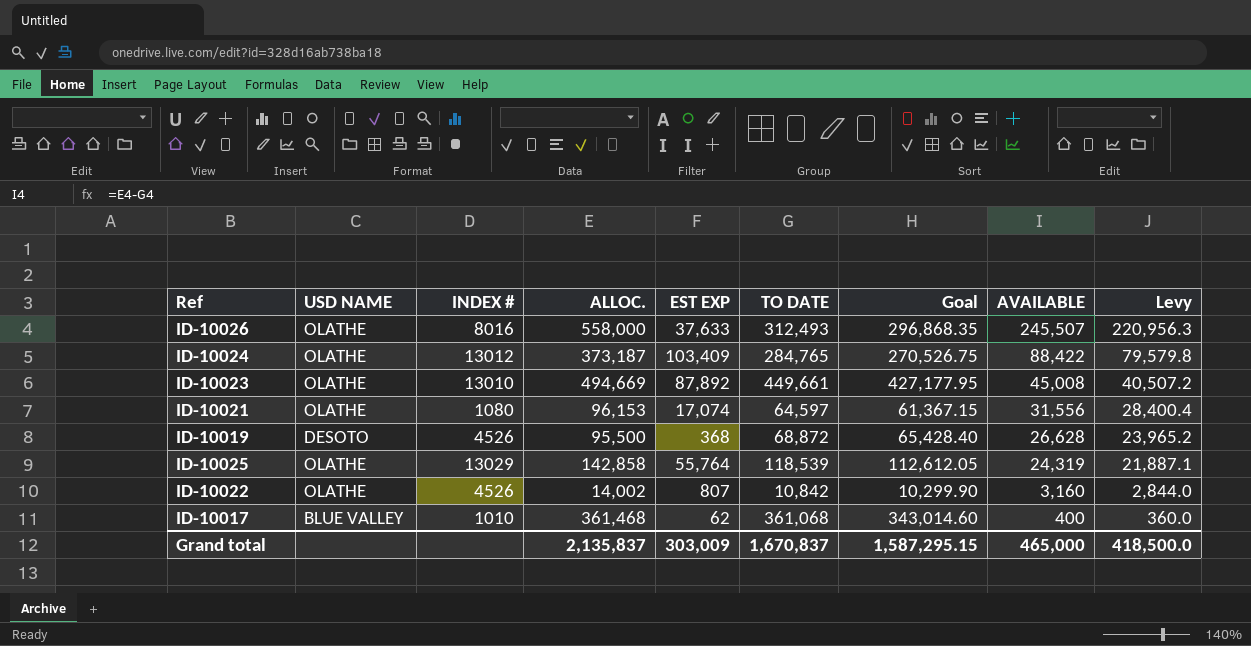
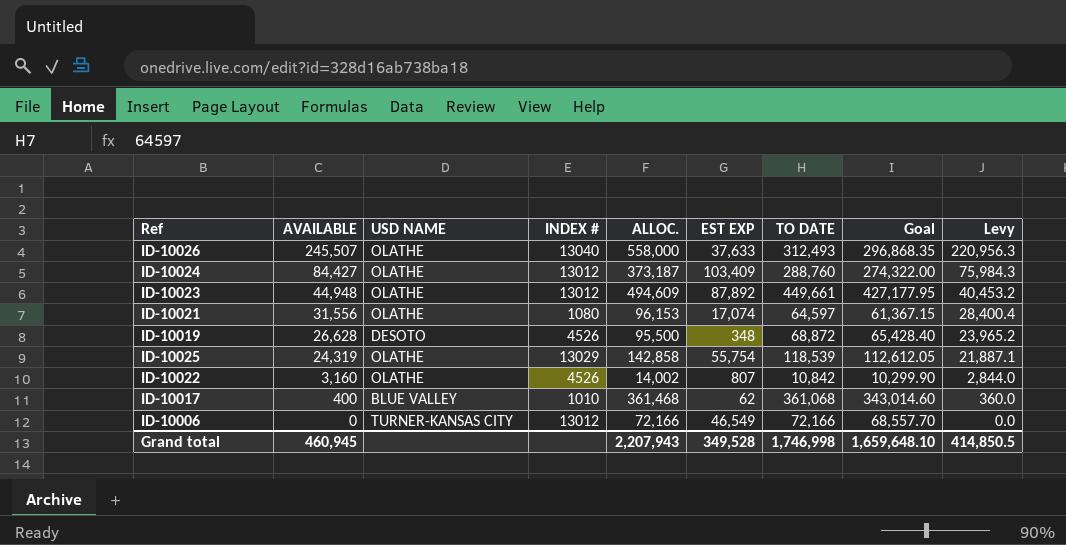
column AVAILABLE | position: 8 -> 2
ID-10026 | INDEX #: 8016 -> 13040
ID-10024 | AVAILABLE: 88,422 -> 84,427
ID-10024 | TO DATE: 284,765 -> 288,760
ID-10024 | Goal: 270,526.75 -> 274,322.00
ID-10024 | Levy: 79,579.8 -> 75,984.3
ID-10023 | AVAILABLE: 45,008 -> 44,948
ID-10023 | INDEX #: 13010 -> 13012
ID-10023 | ALLOC.: 494,669 -> 494,609
ID-10023 | Levy: 40,507.2 -> 40,453.2
ID-10019 | EST EXP: 368 -> 348
ID-10025 | EST EXP: 55,764 -> 55,754
row ID-10006: none -> 0 | TURNER-KANSAS CITY | 13012 | 72,166 | 46,549 | 72,166 | 68,557.70 | 0.0
Grand total | AVAILABLE: 465,000 -> 460,945
Grand total | ALLOC.: 2,135,837 -> 2,207,943
Grand total | EST EXP: 303,009 -> 349,528
Grand total | TO DATE: 1,670,837 -> 1,746,998
Grand total | Goal: 1,587,295.15 -> 1,659,648.10
Grand total | Levy: 418,500.0 -> 414,850.5

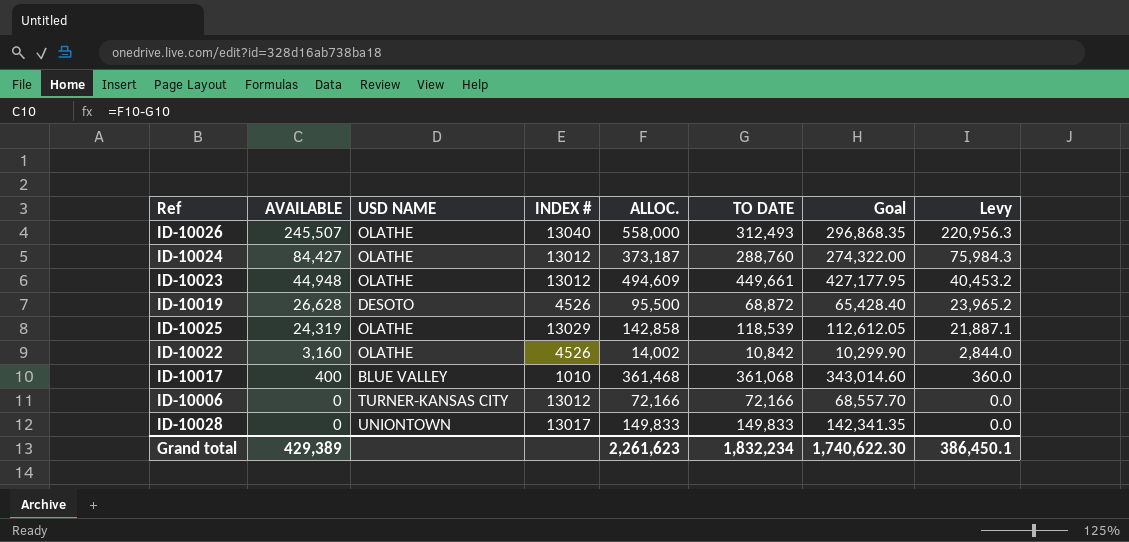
column EST EXP | position: 6 -> none
row ID-10021: 31,556 | OLATHE | 1080 | 96,153 | 17,074 | 64,597 | 61,367.15 | 28,400.4 -> none
row ID-10028: none -> 0 | UNIONTOWN | 13017 | 149,833 | 149,833 | 142,341.35 | 0.0
Grand total | AVAILABLE: 460,945 -> 429,389
Grand total | ALLOC.: 2,207,943 -> 2,261,623
Grand total | TO DATE: 1,746,998 -> 1,832,234
Grand total | Goal: 1,659,648.10 -> 1,740,622.30
Grand total | Levy: 414,850.5 -> 386,450.1

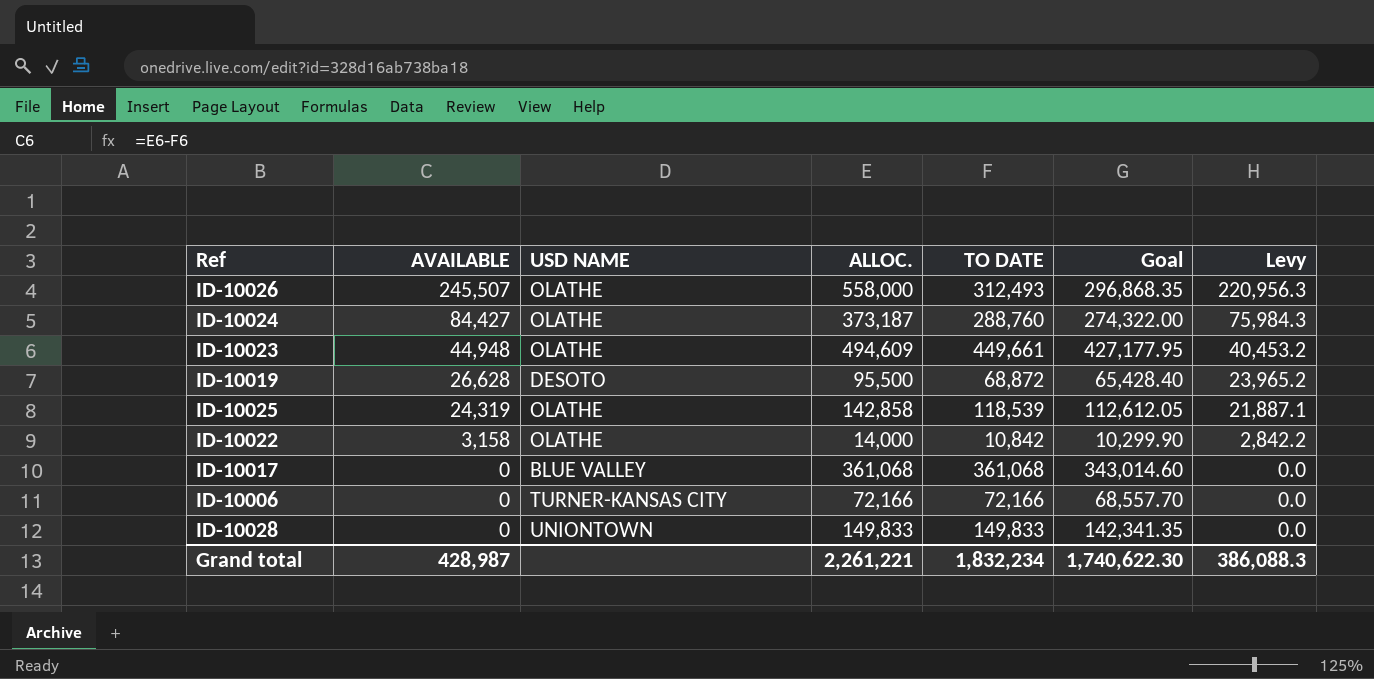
column INDEX # | position: 4 -> none
ID-10022 | AVAILABLE: 3,160 -> 3,158
ID-10022 | ALLOC.: 14,002 -> 14,000
ID-10022 | Levy: 2,844.0 -> 2,842.2
ID-10017 | AVAILABLE: 400 -> 0
ID-10017 | ALLOC.: 361,468 -> 361,068
ID-10017 | Levy: 360.0 -> 0.0
Grand total | AVAILABLE: 429,389 -> 428,987
Grand total | ALLOC.: 2,261,623 -> 2,261,221
Grand total | Levy: 386,450.1 -> 386,088.3

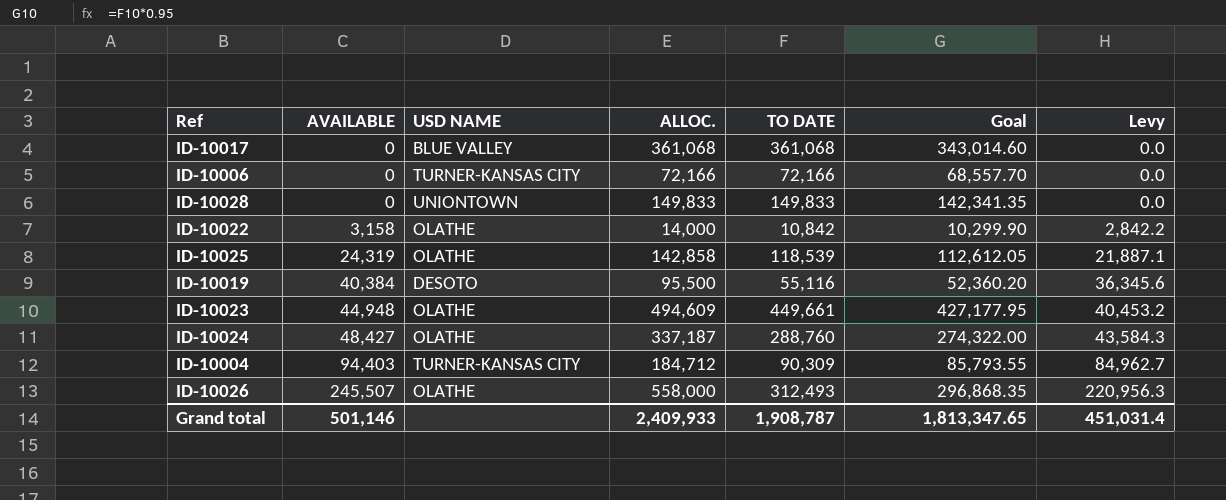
row order: AVAILABLE descending -> AVAILABLE ascending
ID-10019 | AVAILABLE: 26,628 -> 40,384
ID-10019 | TO DATE: 68,872 -> 55,116
ID-10019 | Goal: 65,428.40 -> 52,360.20
ID-10019 | Levy: 23,965.2 -> 36,345.6
ID-10024 | AVAILABLE: 84,427 -> 48,427
ID-10024 | ALLOC.: 373,187 -> 337,187
ID-10024 | Levy: 75,984.3 -> 43,584.3
row ID-10004: none -> 94,403 | TURNER-KANSAS CITY | 184,712 | 90,309 | 85,793.55 | 84,962.7
Grand total | AVAILABLE: 428,987 -> 501,146
Grand total | ALLOC.: 2,261,221 -> 2,409,933
Grand total | TO DATE: 1,832,234 -> 1,908,787
Grand total | Goal: 1,740,622.30 -> 1,813,347.65
Grand total | Levy: 386,088.3 -> 451,031.4

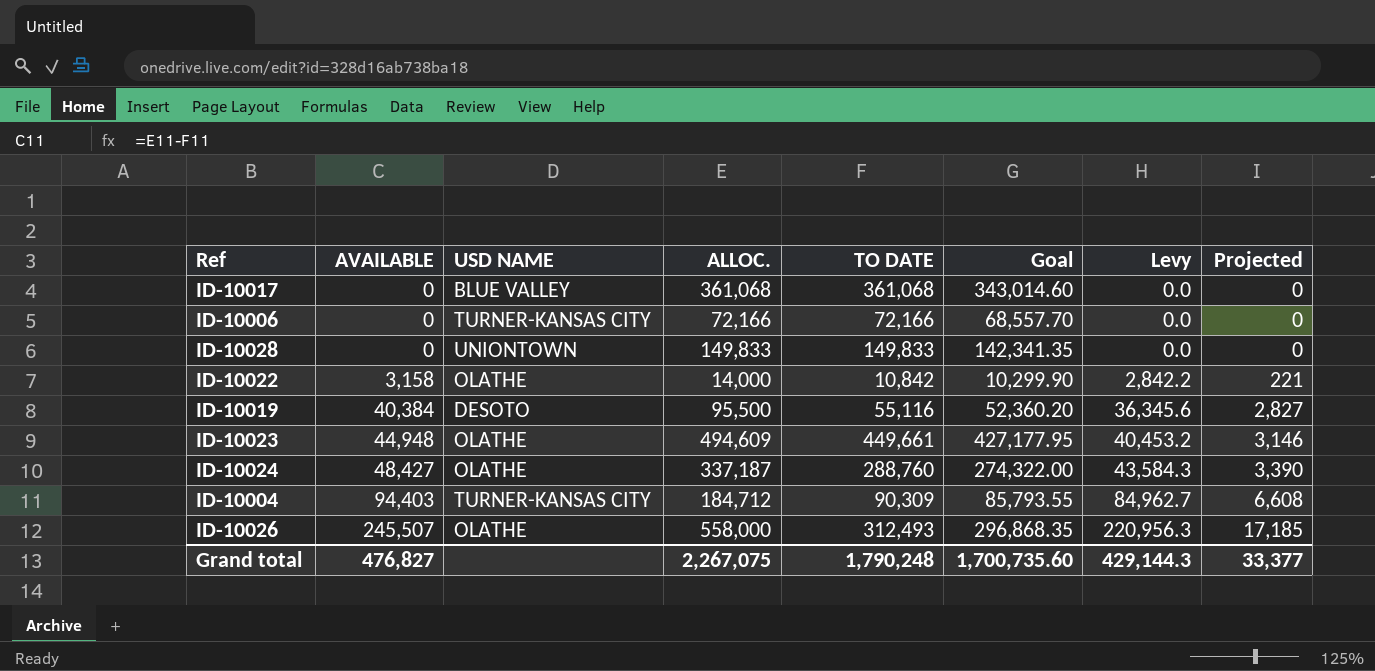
column Projected | formula: none -> [AVAILABLE] * 0.07
row ID-10025: 24,319 | OLATHE | 142,858 | 118,539 | 112,612.05 | 21,887.1 -> none
Grand total | AVAILABLE: 501,146 -> 476,827
Grand total | ALLOC.: 2,409,933 -> 2,267,075
Grand total | TO DATE: 1,908,787 -> 1,790,248
Grand total | Goal: 1,813,347.65 -> 1,700,735.60
Grand total | Levy: 451,031.4 -> 429,144.3

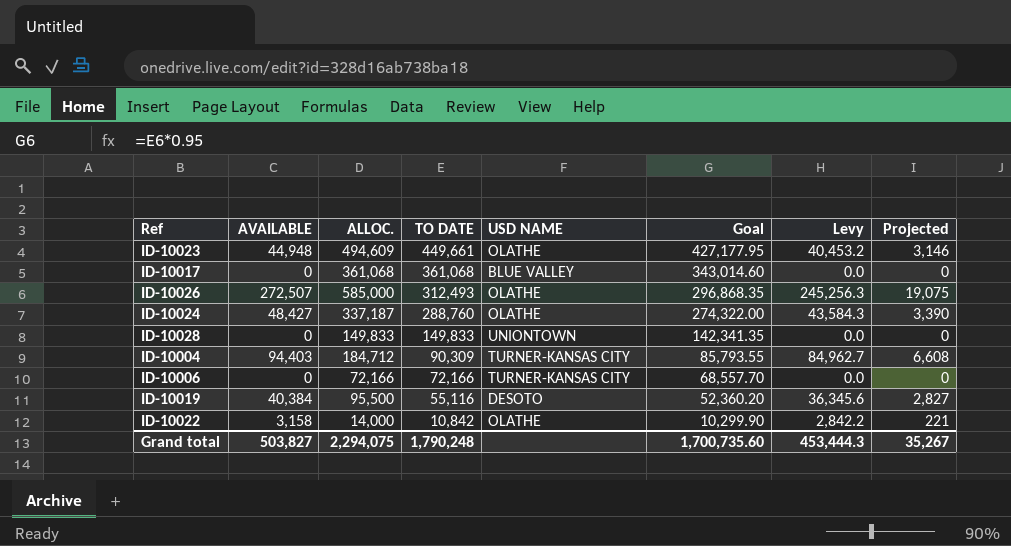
row order: AVAILABLE ascending -> TO DATE descending
column USD NAME | position: 3 -> 5
ID-10026 | AVAILABLE: 245,507 -> 272,507
ID-10026 | ALLOC.: 558,000 -> 585,000
ID-10026 | Levy: 220,956.3 -> 245,256.3
ID-10026 | Projected: 17,185 -> 19,075
Grand total | AVAILABLE: 476,827 -> 503,827
Grand total | ALLOC.: 2,267,075 -> 2,294,075
Grand total | Levy: 429,144.3 -> 453,444.3
Grand total | Projected: 33,377 -> 35,267

